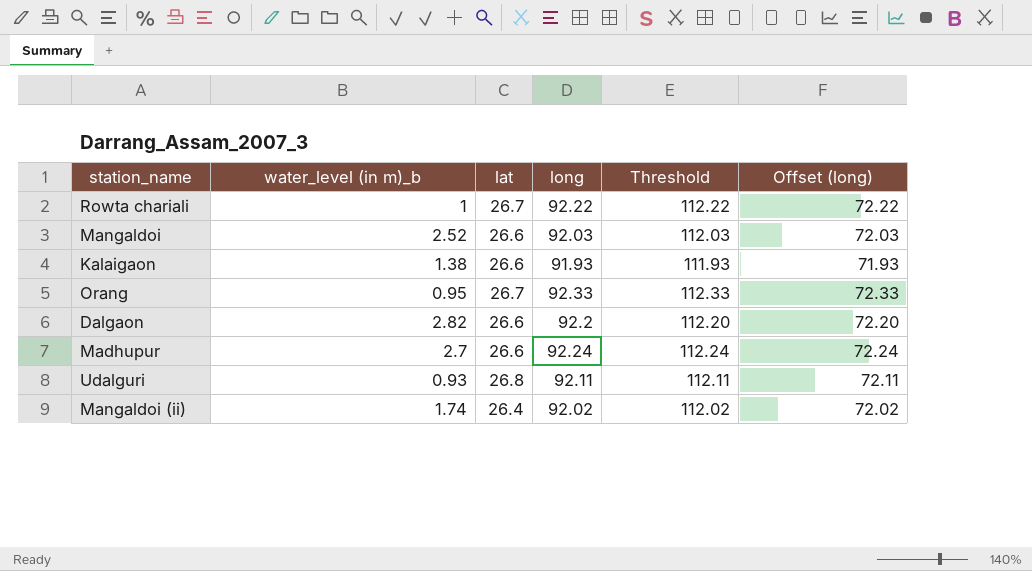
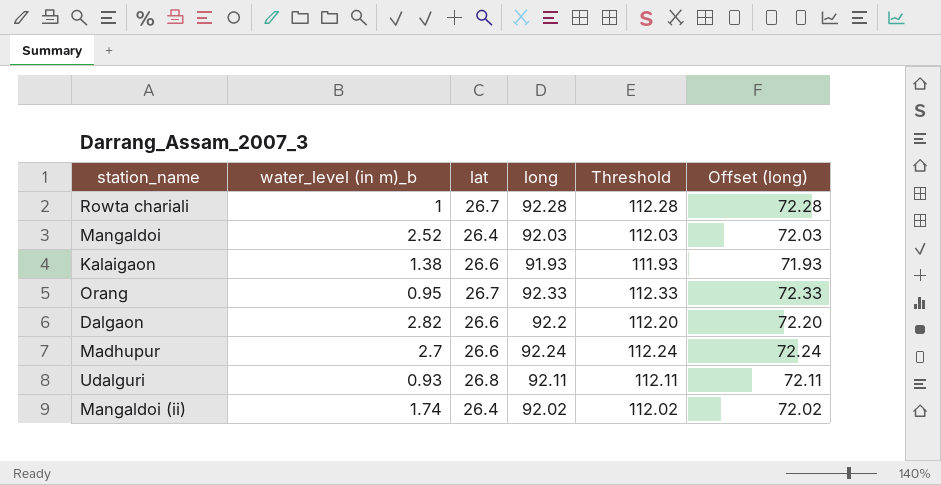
Rowta chariali | long: 92.22 -> 92.28
Rowta chariali | Threshold: 112.22 -> 112.28
Rowta chariali | Offset (long): 72.22 -> 72.28
Mangaldoi | lat: 26.6 -> 26.4

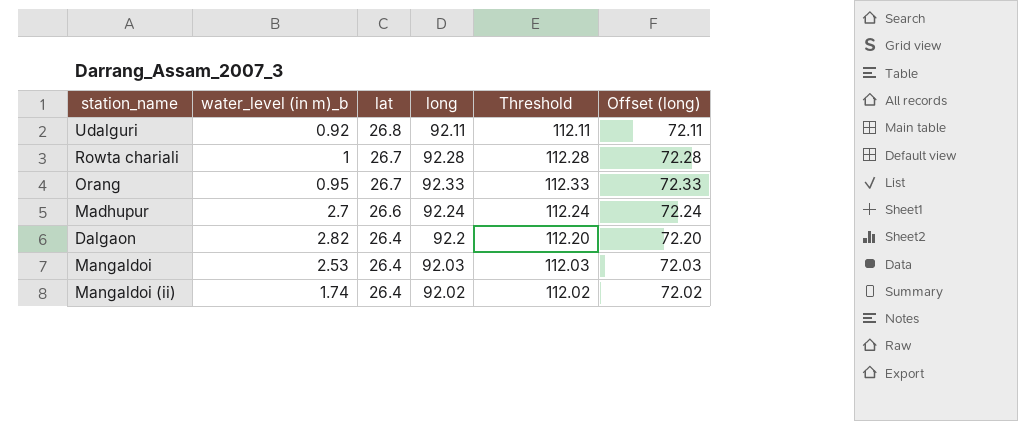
row order: none -> lat descending
row Kalaigaon: 1.38 | 26.6 | 91.93 | 111.93 | 71.93 -> none
Udalguri | water_level (in m)_b: 0.93 -> 0.92
Dalgaon | lat: 26.6 -> 26.4
Mangaldoi | water_level (in m)_b: 2.52 -> 2.53

